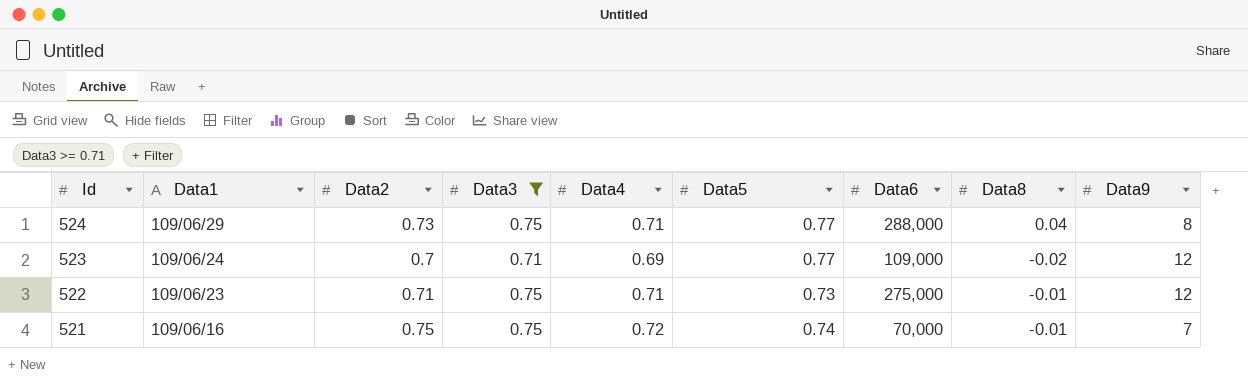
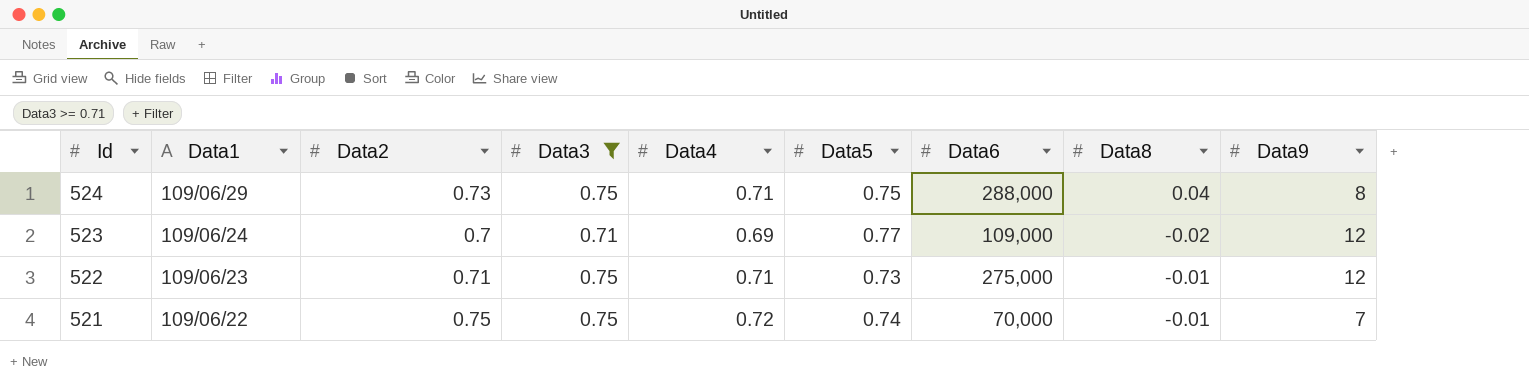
524 | Data5: 0.77 -> 0.75
521 | Data1: 109/06/16 -> 109/06/22

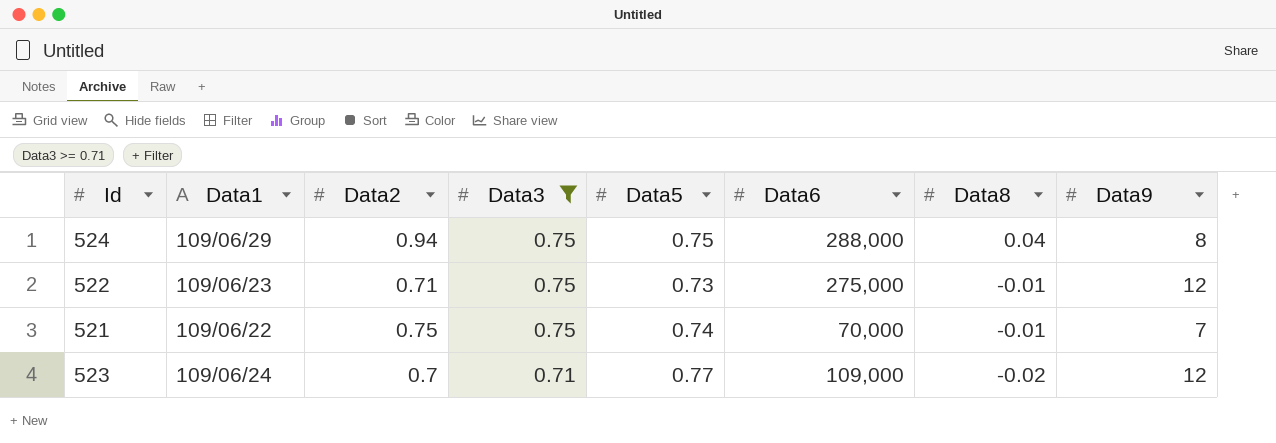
row order: Id descending -> Data3 descending
column Data4 | position: 5 -> none
524 | Data2: 0.73 -> 0.94

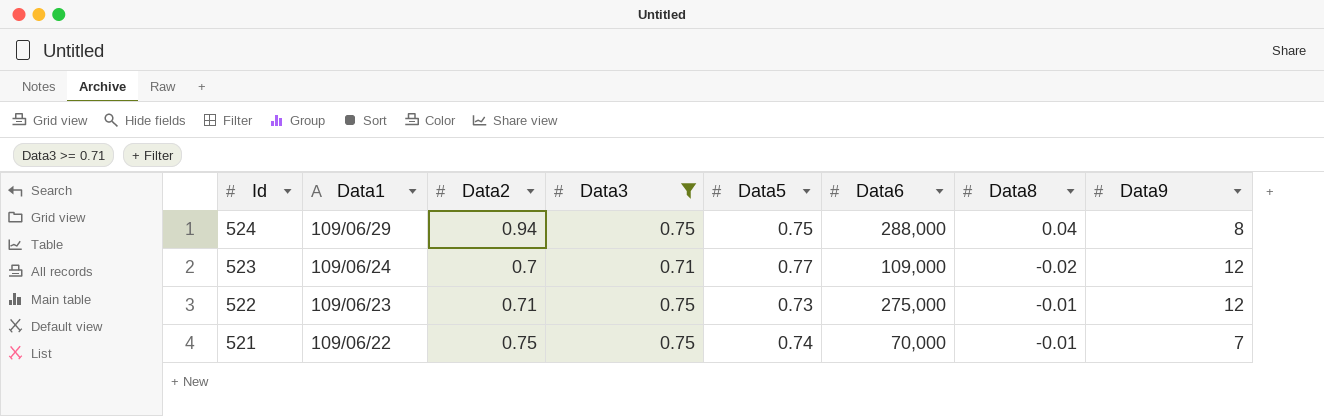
row order: Data3 descending -> Id descending

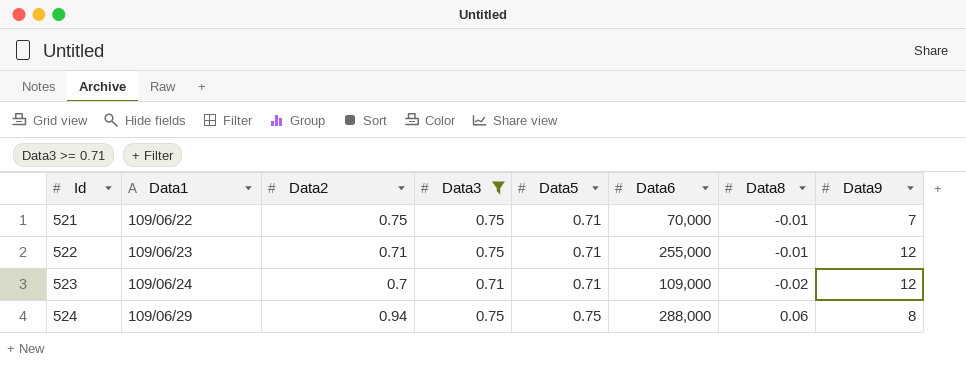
row order: Id descending -> Id ascending
521 | Data5: 0.74 -> 0.71
522 | Data5: 0.73 -> 0.71
522 | Data6: 275,000 -> 255,000
523 | Data5: 0.77 -> 0.71
524 | Data8: 0.04 -> 0.06

